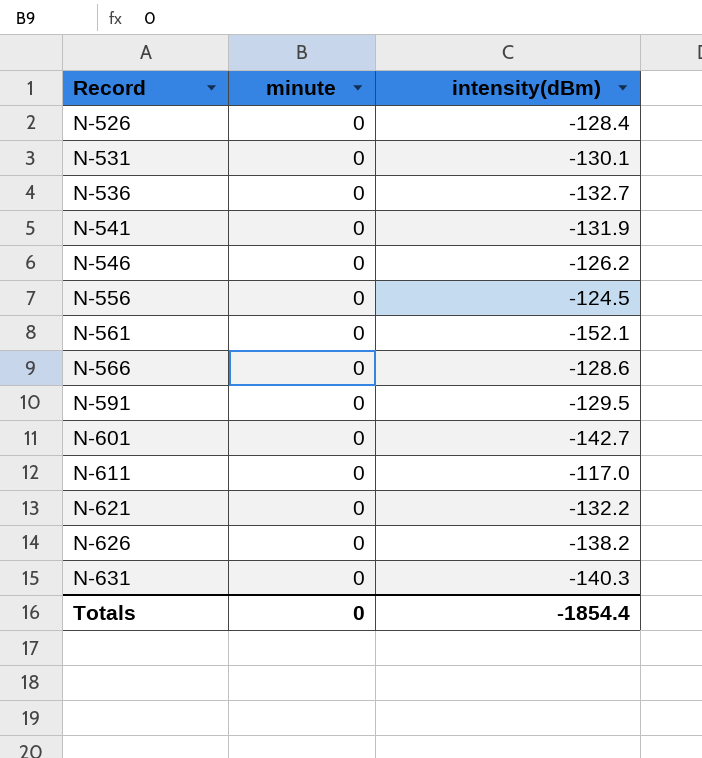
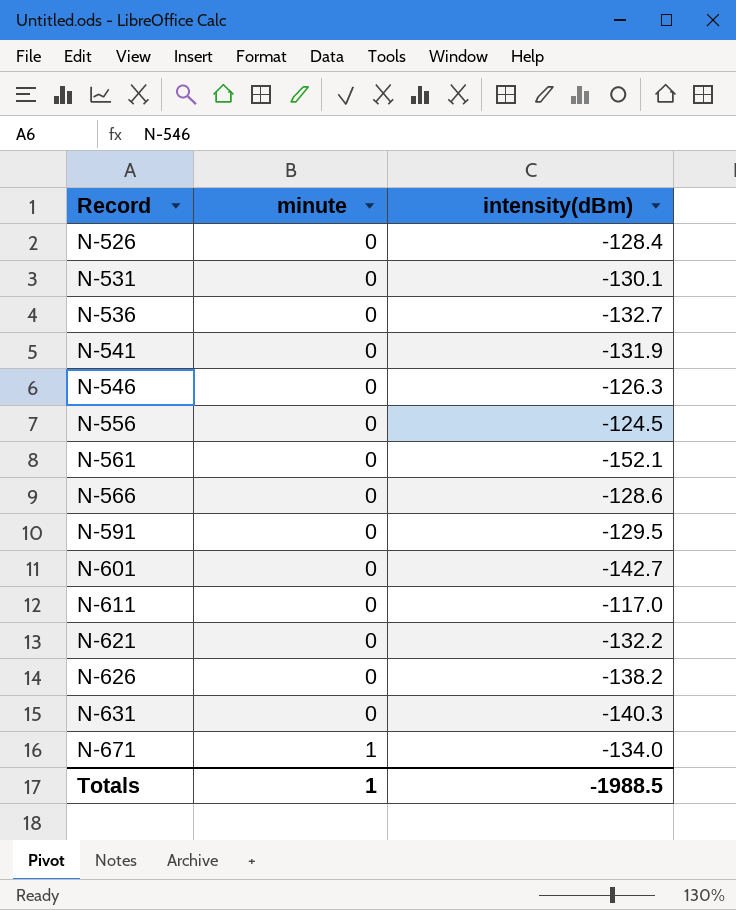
N-546 | intensity(dBm): -126.2 -> -126.3
row N-671: none -> 1 | -134.0
Totals | minute: 0 -> 1
Totals | intensity(dBm): -1854.4 -> -1988.5

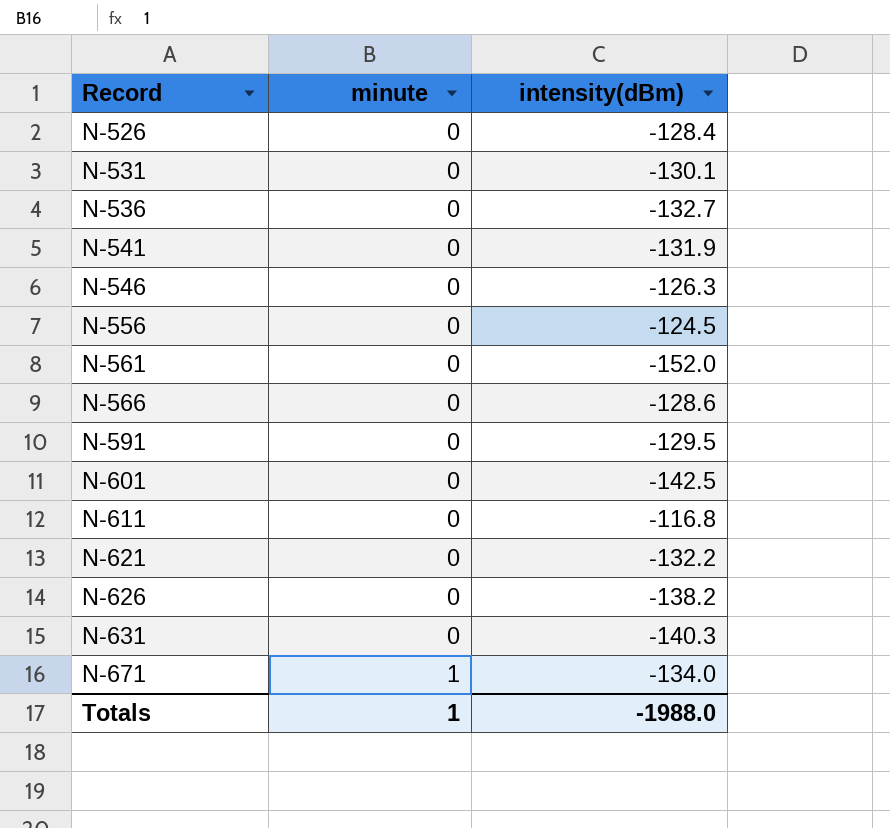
N-561 | intensity(dBm): -152.1 -> -152.0
N-601 | intensity(dBm): -142.7 -> -142.5
N-611 | intensity(dBm): -117.0 -> -116.8
Totals | intensity(dBm): -1988.5 -> -1988.0

